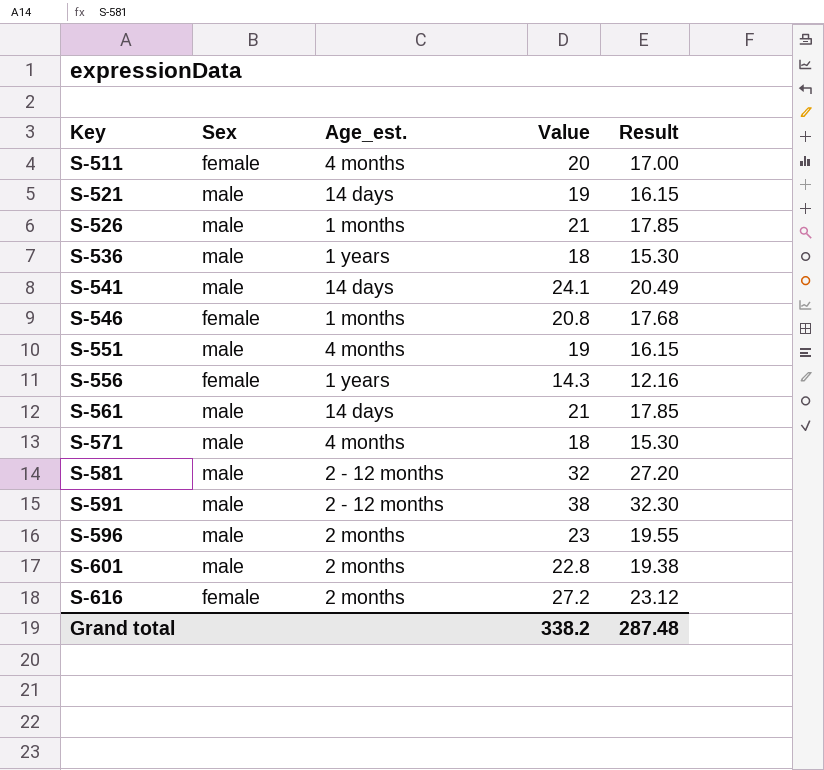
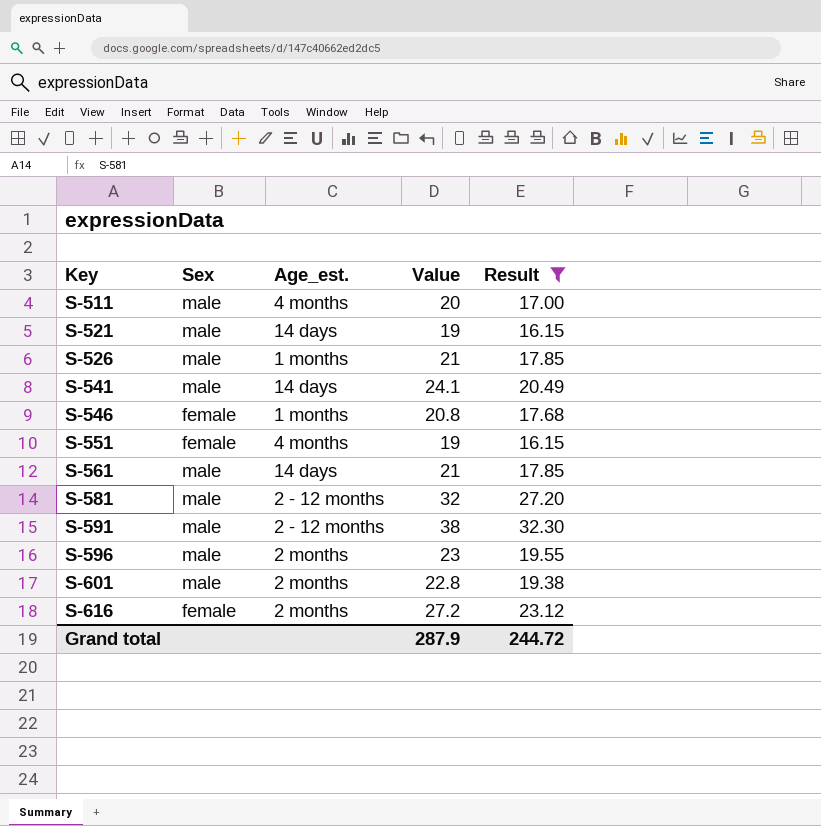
filter: none -> Result >= 16.15
S-511 | Sex: female -> male
S-551 | Sex: male -> female
Grand total | Value: 338.2 -> 287.9
Grand total | Result: 287.48 -> 244.72

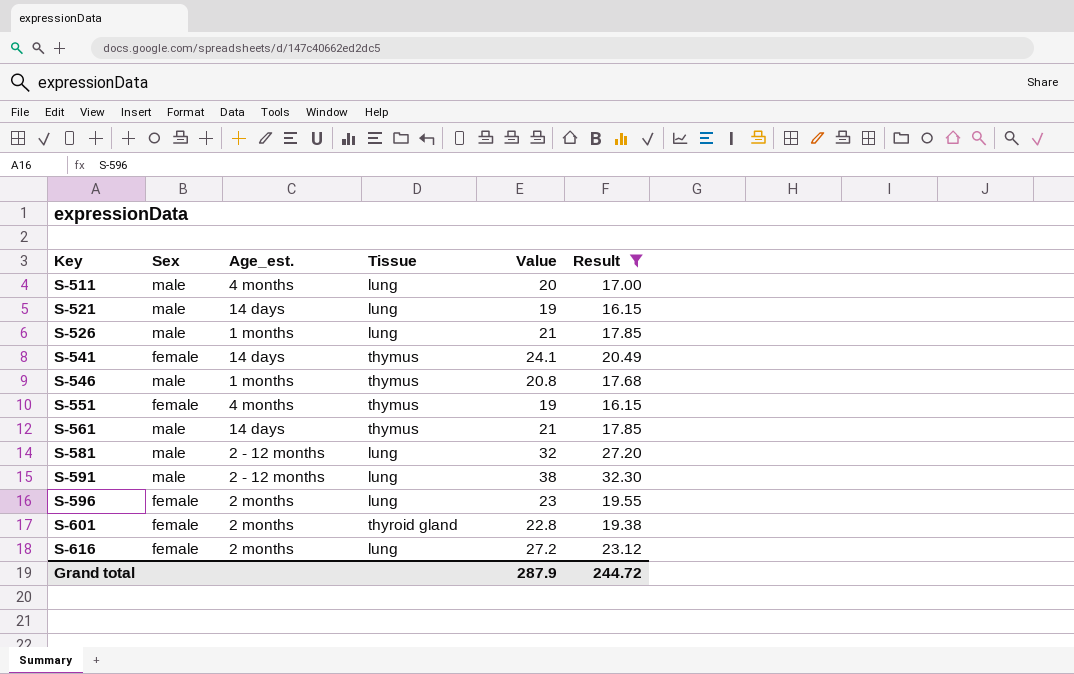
column Tissue | position: none -> 4
S-541 | Sex: male -> female
S-546 | Sex: female -> male
S-596 | Sex: male -> female
S-601 | Sex: male -> female

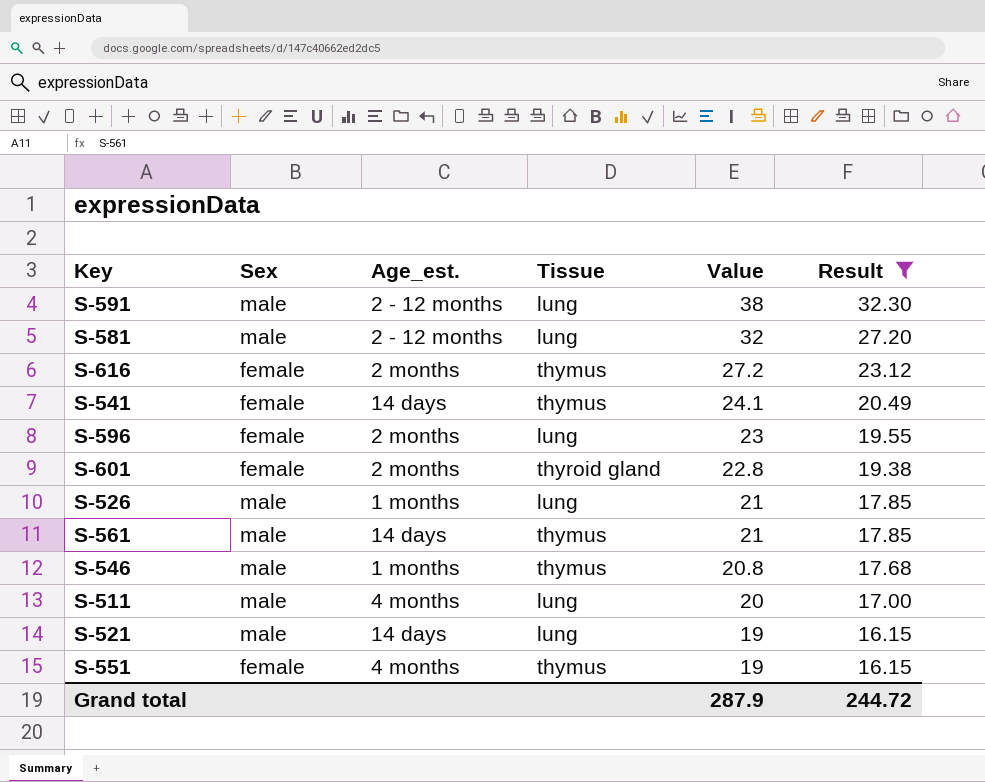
row order: Key ascending -> Value descending
S-616 | Tissue: lung -> thymus

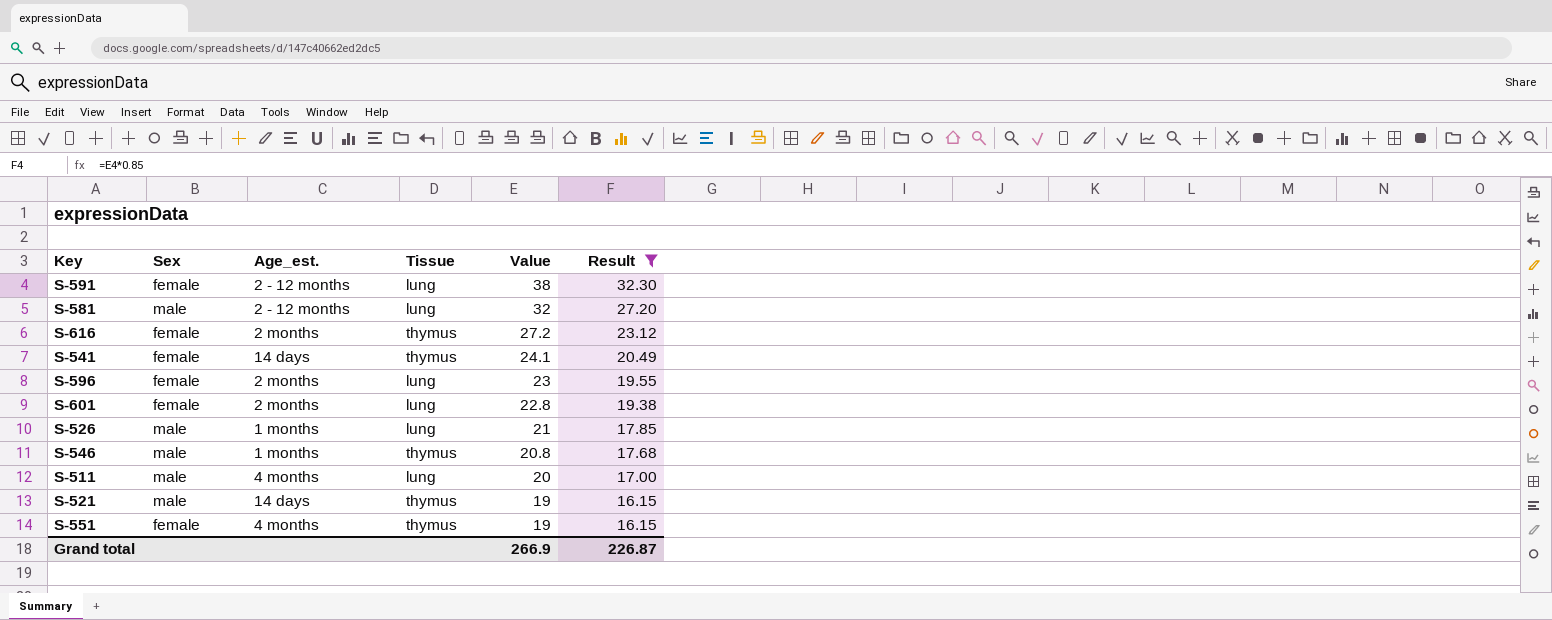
row S-561: male | 14 days | thymus | 21 | 17.85 -> none
S-591 | Sex: male -> female
S-601 | Tissue: thyroid gland -> lung
S-521 | Tissue: lung -> thymus
Grand total | Value: 287.9 -> 266.9
Grand total | Result: 244.72 -> 226.87

